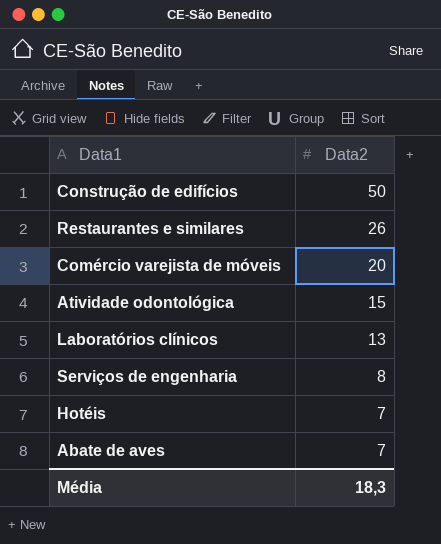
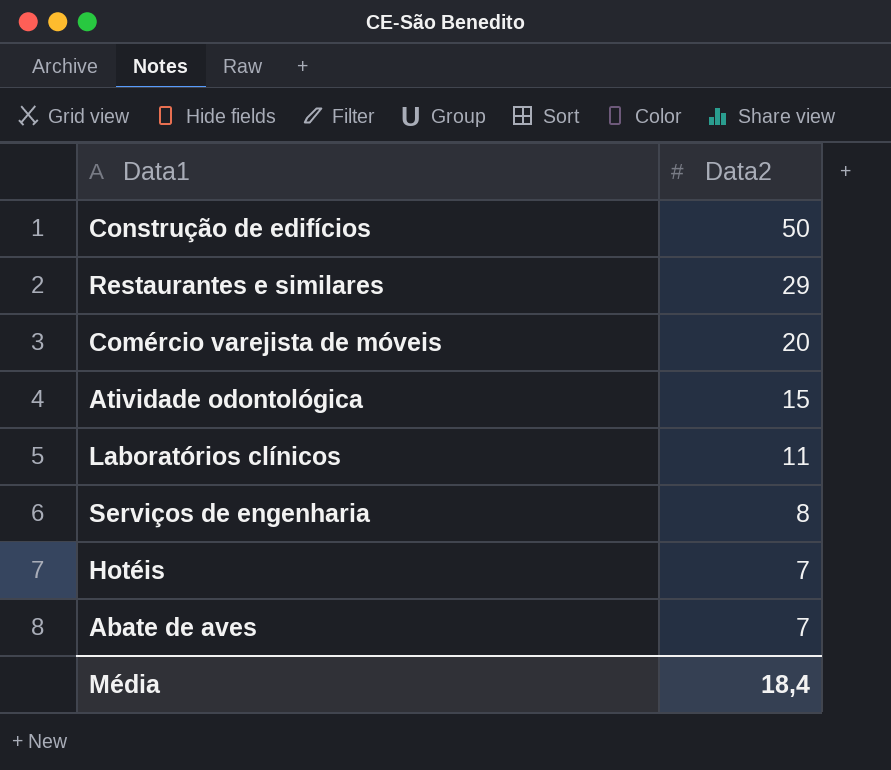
Restaurantes e similares | Data2: 26 -> 29
Laboratórios clínicos | Data2: 13 -> 11
Média | Data2: 18,3 -> 18,4

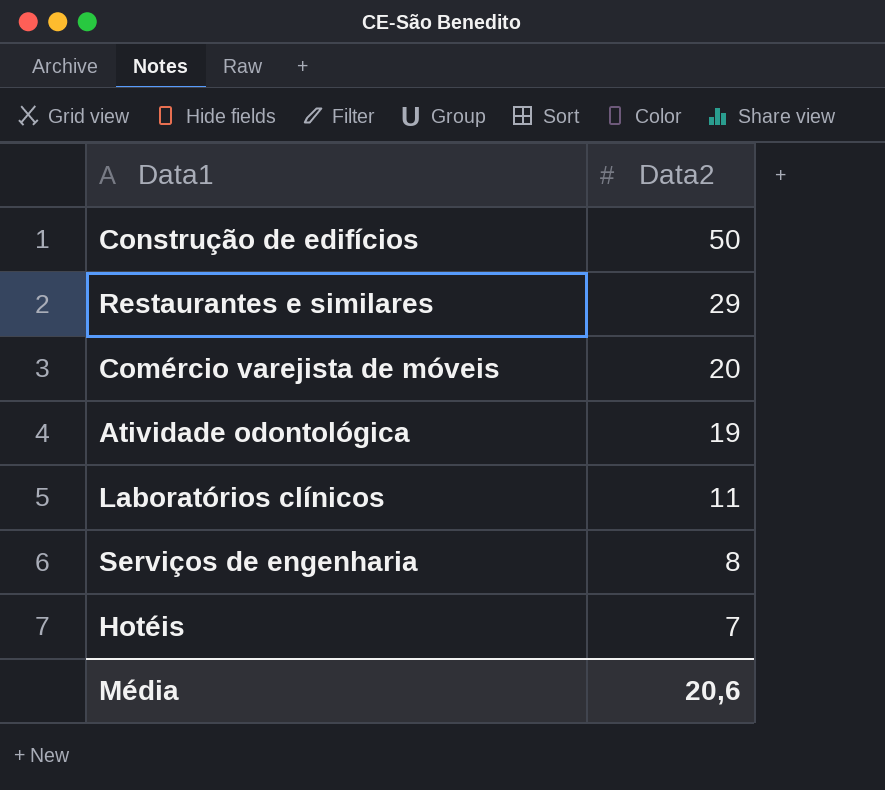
row Abate de aves: 7 -> none
Atividade odontológica | Data2: 15 -> 19
Média | Data2: 18,4 -> 20,6

